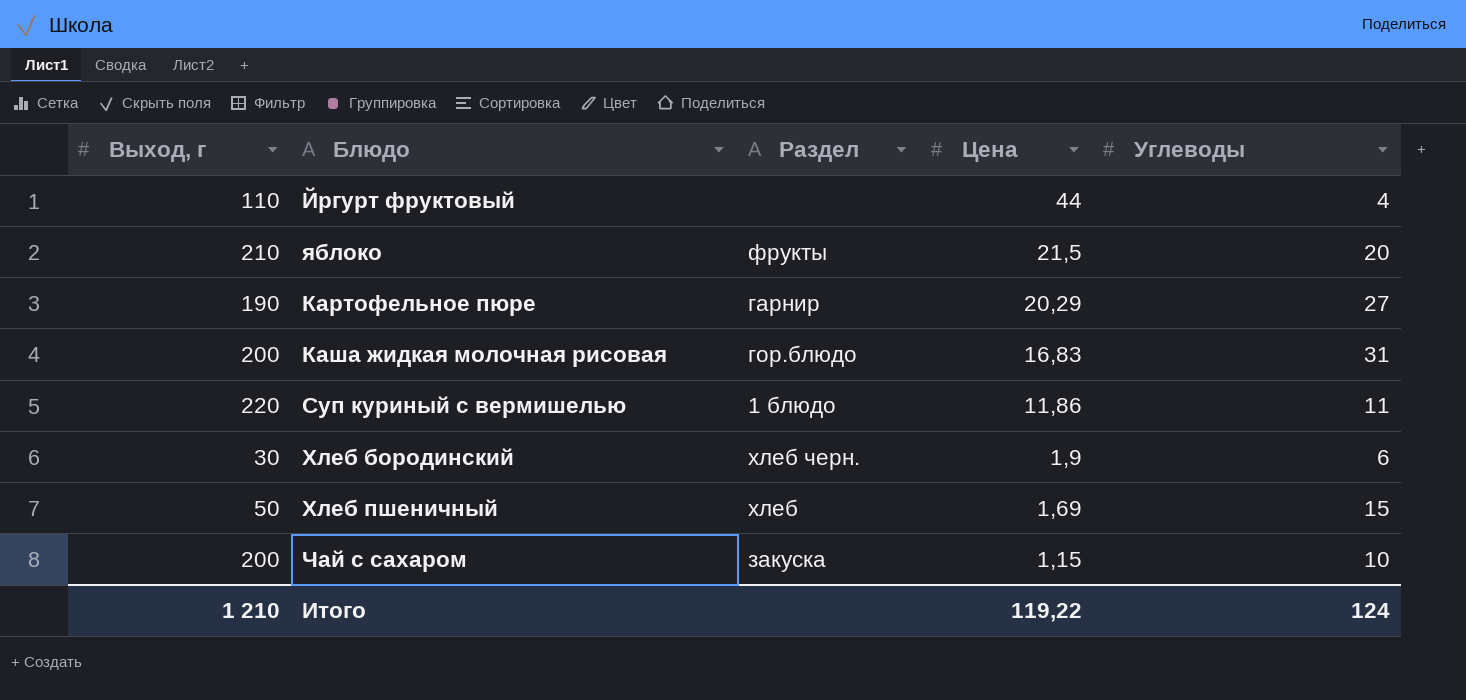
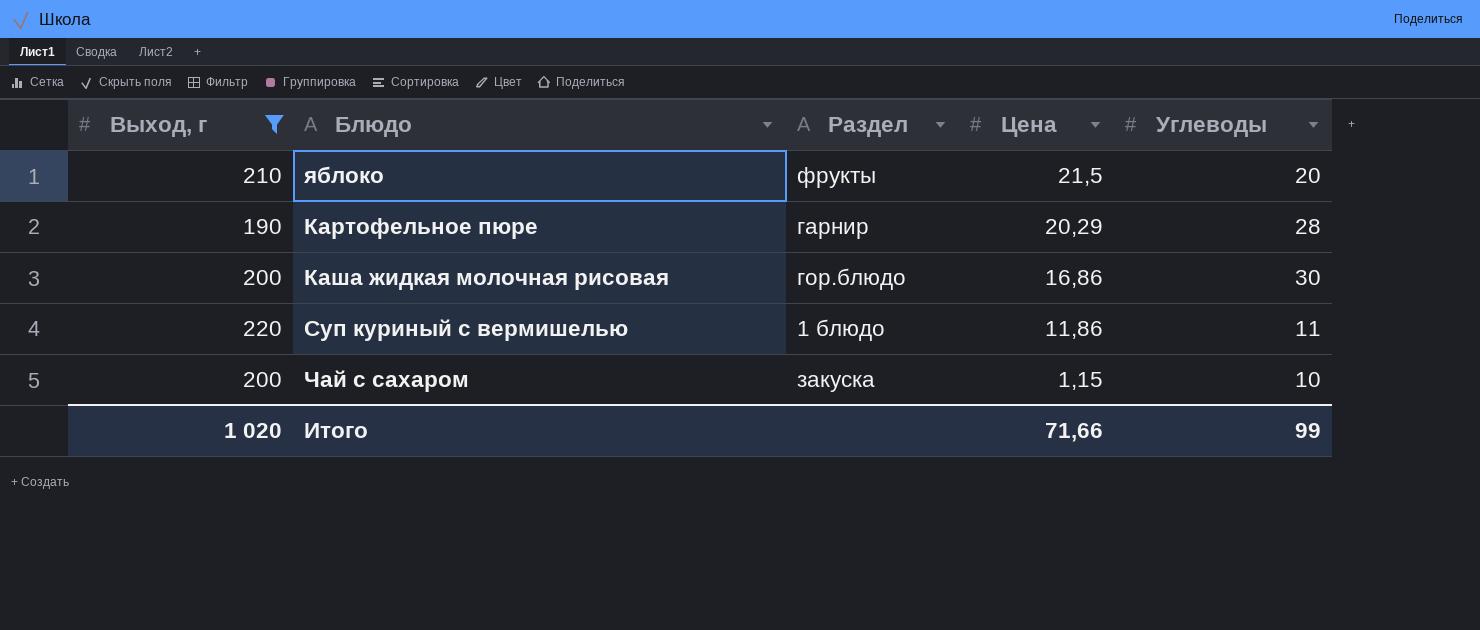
filter: none -> Выход, г >= 190
Картофельное пюре | Углеводы: 27 -> 28
Каша жидкая молочная рисовая | Цена: 16,83 -> 16,86
Каша жидкая молочная рисовая | Углеводы: 31 -> 30
Итого | Выход, г: 1 210 -> 1 020
Итого | Цена: 119,22 -> 71,66
Итого | Углеводы: 124 -> 99

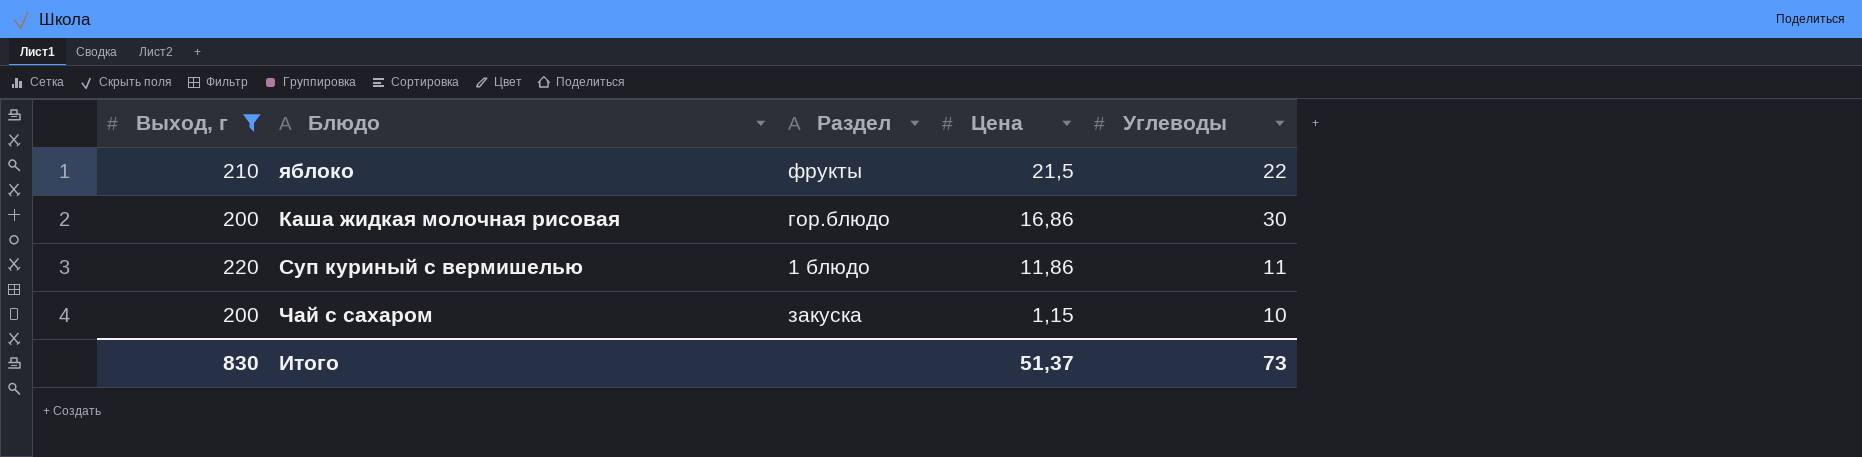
row Картофельное пюре: 190 | гарнир | 20,29 | 28 -> none
яблоко | Углеводы: 20 -> 22
Итого | Выход, г: 1 020 -> 830
Итого | Цена: 71,66 -> 51,37
Итого | Углеводы: 99 -> 73

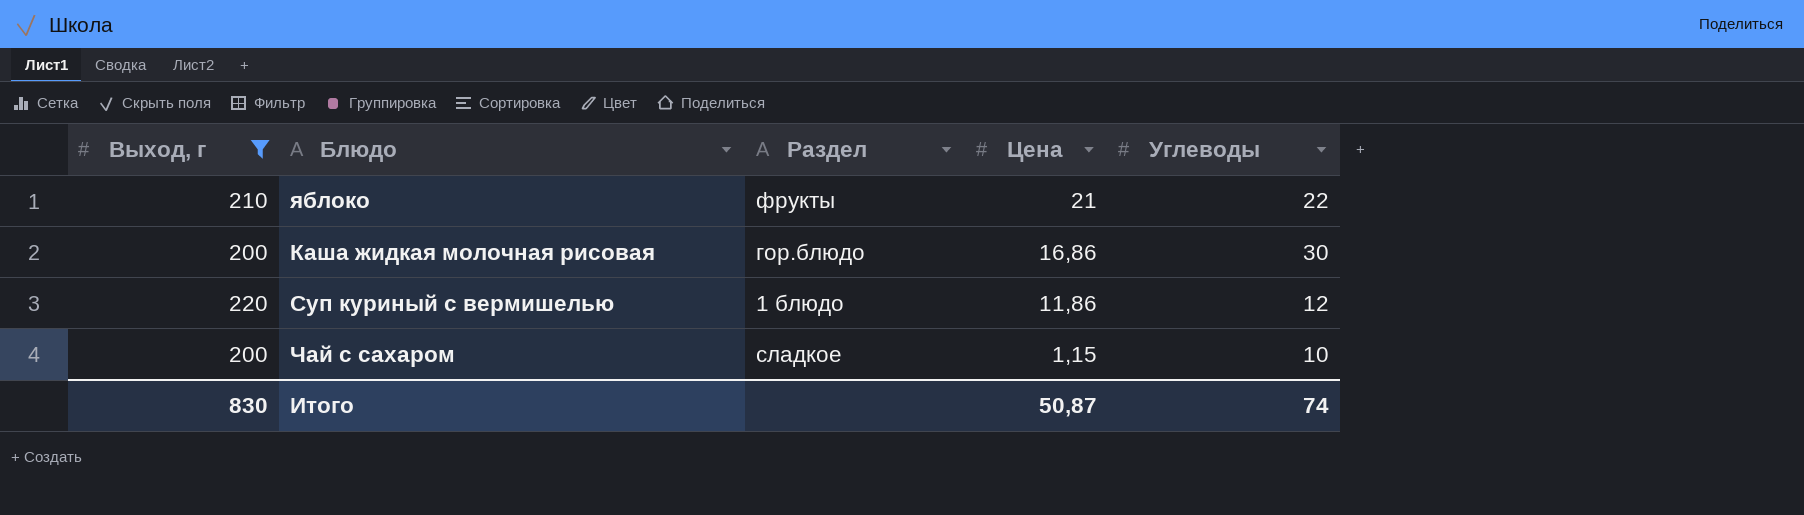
яблоко | Цена: 21,5 -> 21
Суп куриный с вермишелью | Углеводы: 11 -> 12
Чай с сахаром | Раздел: закуска -> сладкое
Итого | Цена: 51,37 -> 50,87
Итого | Углеводы: 73 -> 74

